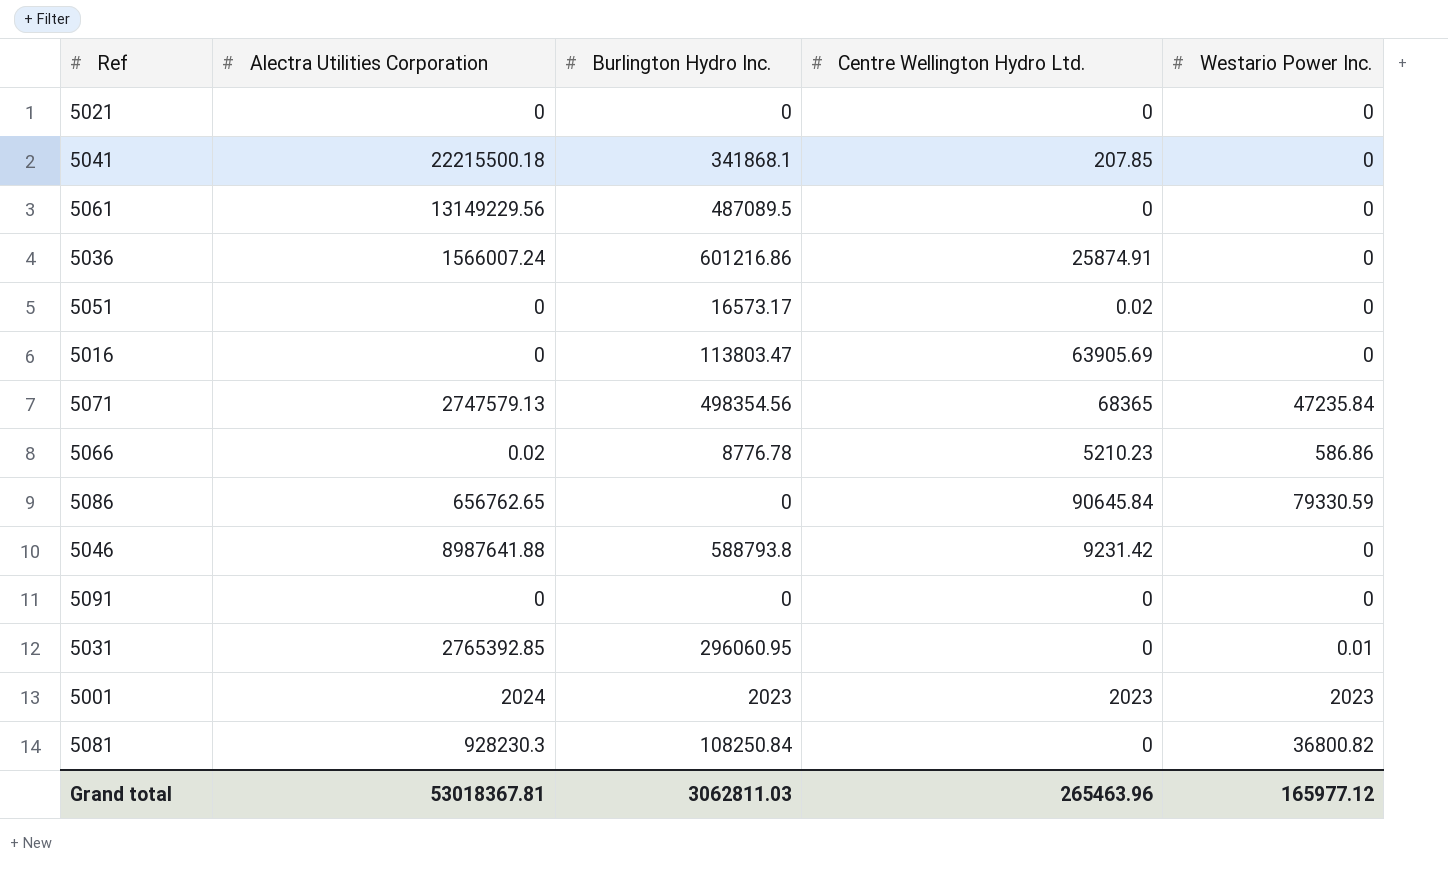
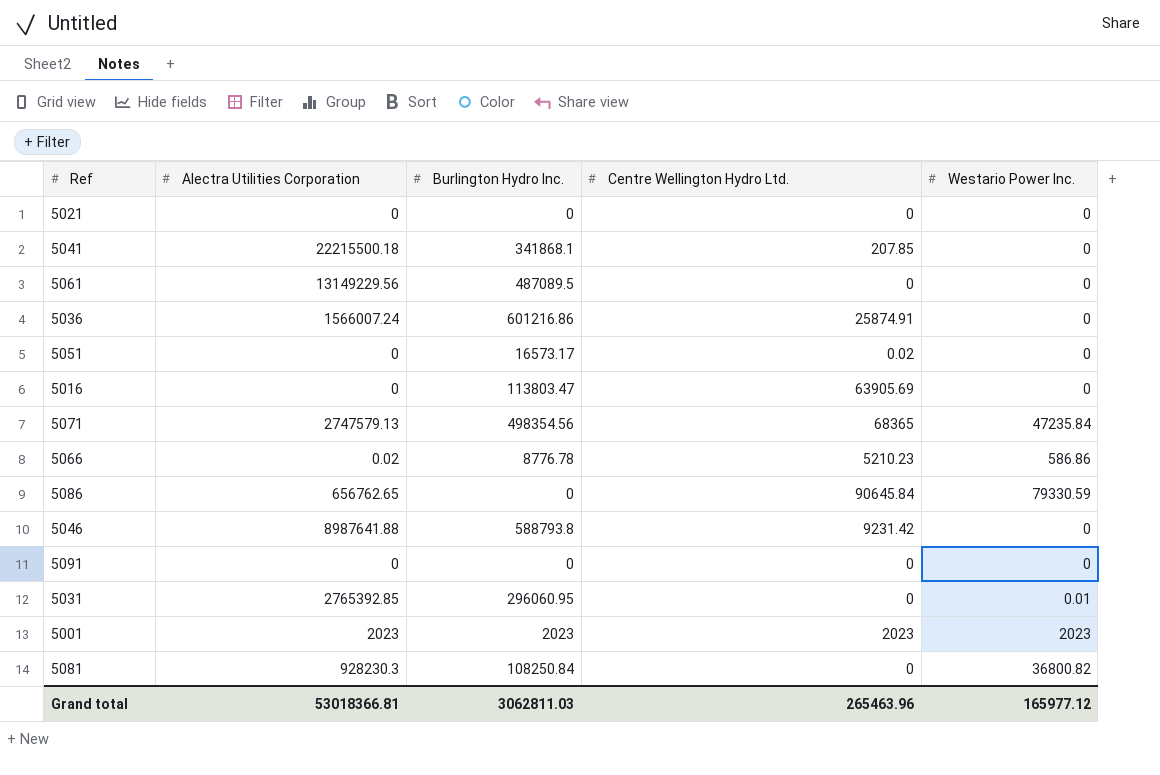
5001 | Alectra Utilities Corporation: 2024 -> 2023
Grand total | Alectra Utilities Corporation: 53018367.81 -> 53018366.81

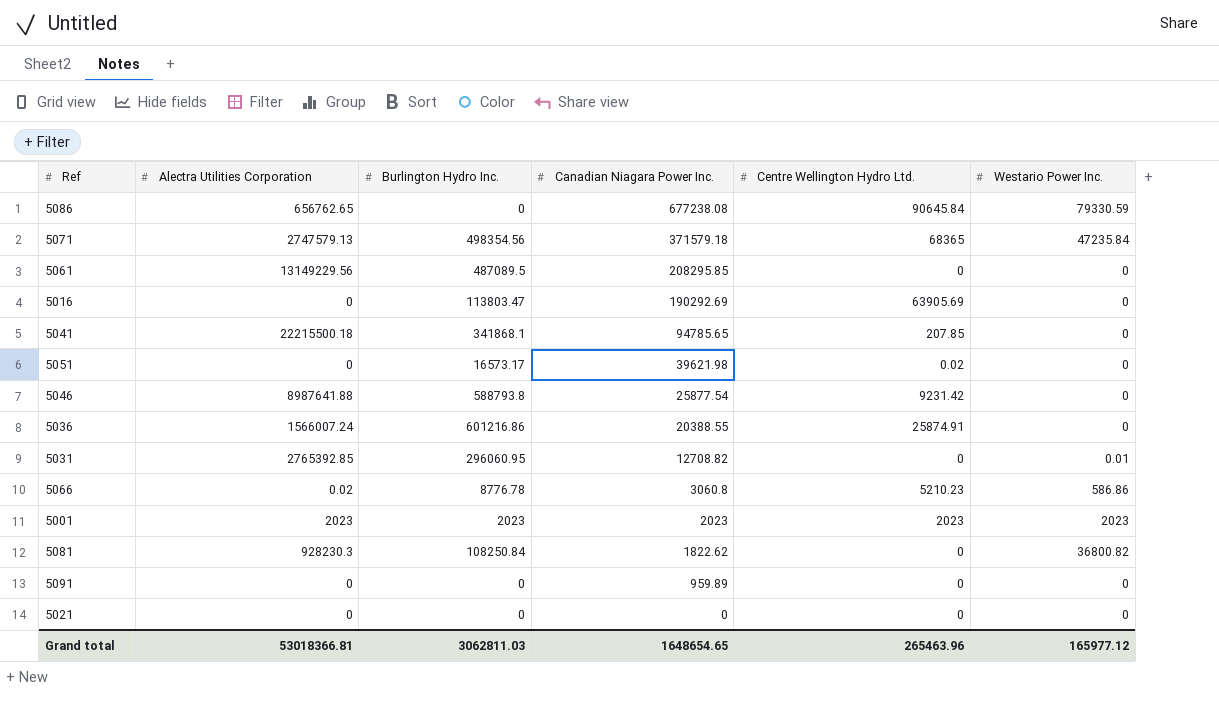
row order: none -> Canadian Niagara Power Inc. descending
column Canadian Niagara Power Inc. | position: none -> 4

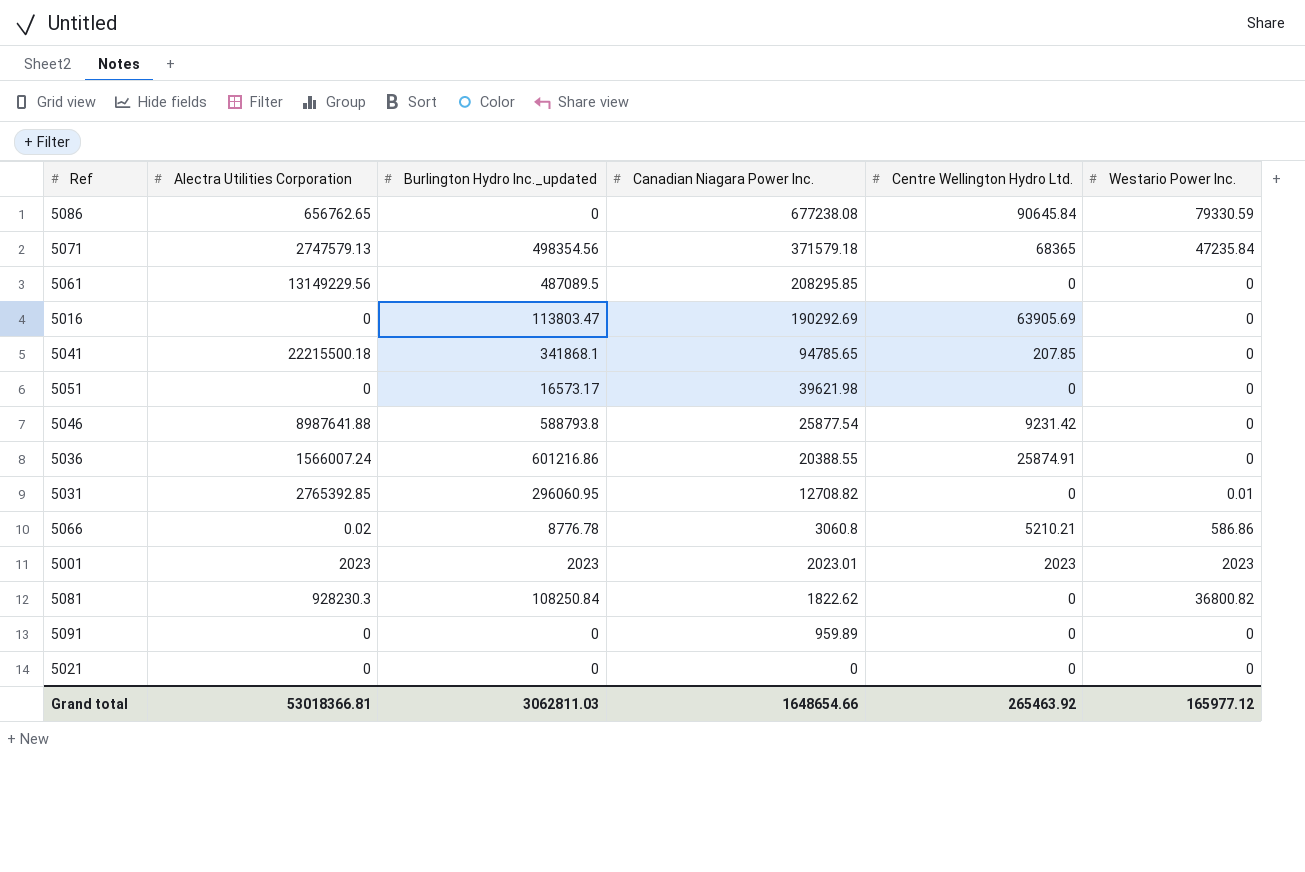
column name: Burlington Hydro Inc. -> Burlington Hydro Inc._updated
5051 | Centre Wellington Hydro Ltd.: 0.02 -> 0
5066 | Centre Wellington Hydro Ltd.: 5210.23 -> 5210.21
5001 | Canadian Niagara Power Inc.: 2023 -> 2023.01
Grand total | Canadian Niagara Power Inc.: 1648654.65 -> 1648654.66
Grand total | Centre Wellington Hydro Ltd.: 265463.96 -> 265463.92

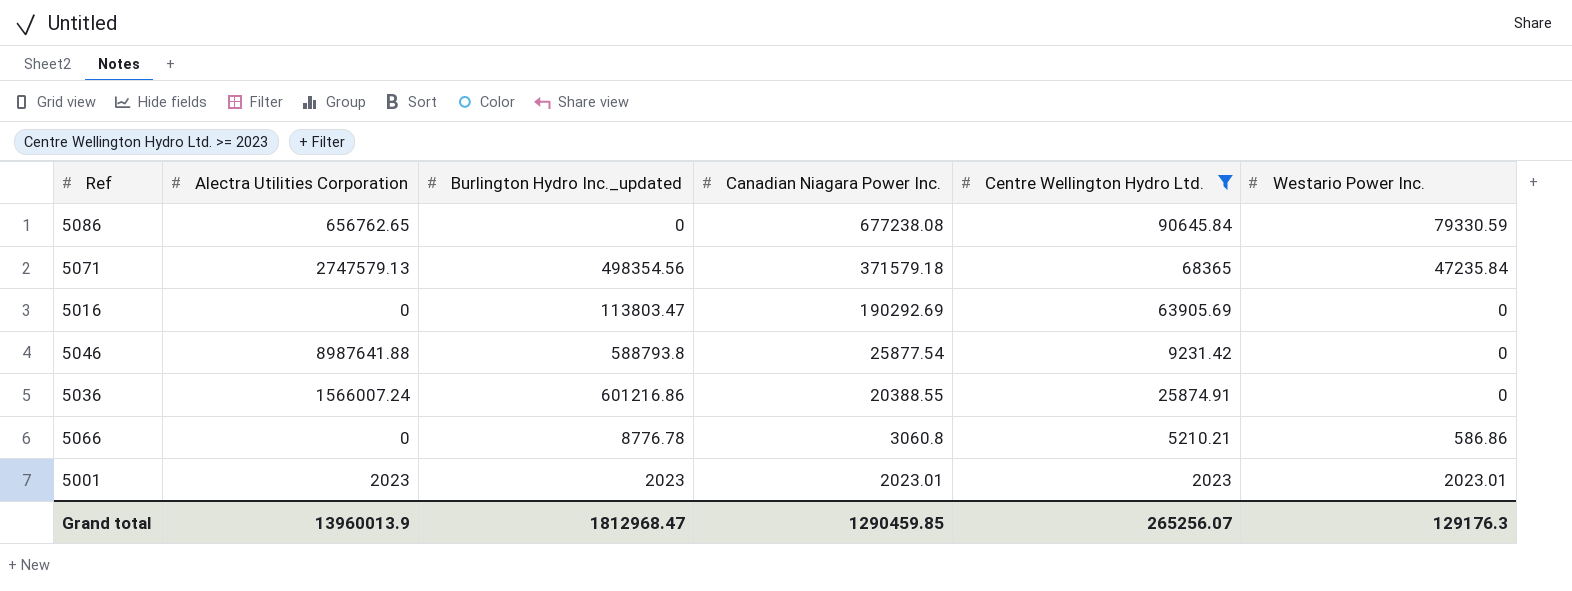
filter: none -> Centre Wellington Hydro Ltd. >= 2023
5066 | Alectra Utilities Corporation: 0.02 -> 0
5001 | Westario Power Inc.: 2023 -> 2023.01
Grand total | Alectra Utilities Corporation: 53018366.81 -> 13960013.9
Grand total | Burlington Hydro Inc._updated: 3062811.03 -> 1812968.47
Grand total | Canadian Niagara Power Inc.: 1648654.66 -> 1290459.85
Grand total | Centre Wellington Hydro Ltd.: 265463.92 -> 265256.07
Grand total | Westario Power Inc.: 165977.12 -> 129176.3

